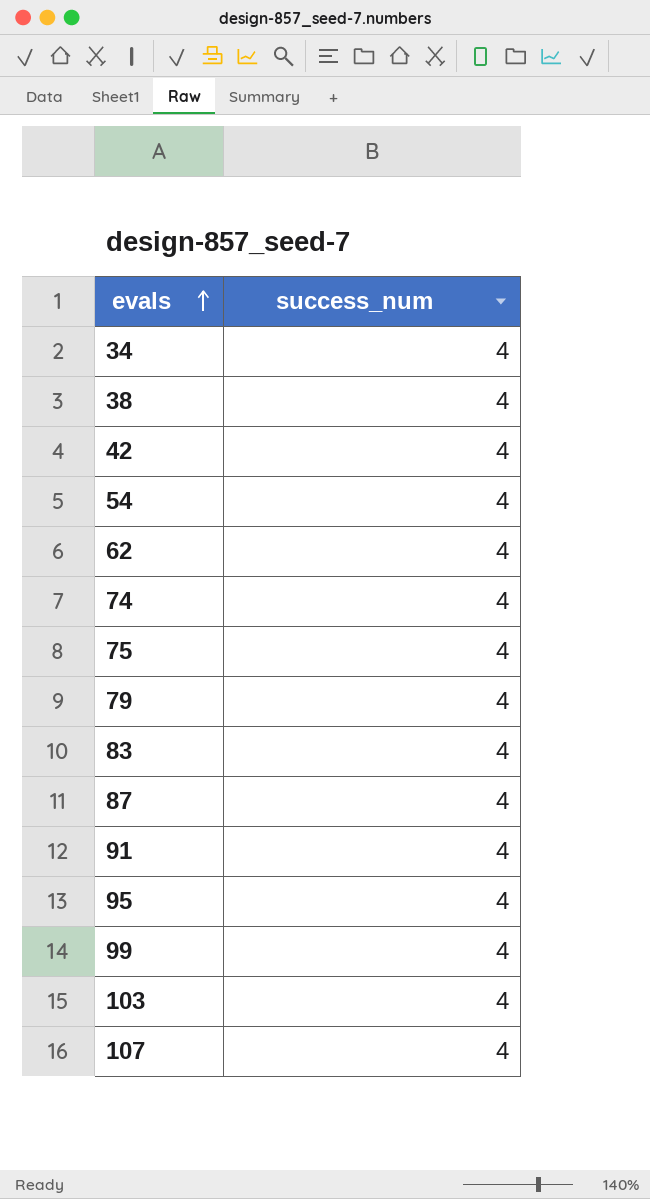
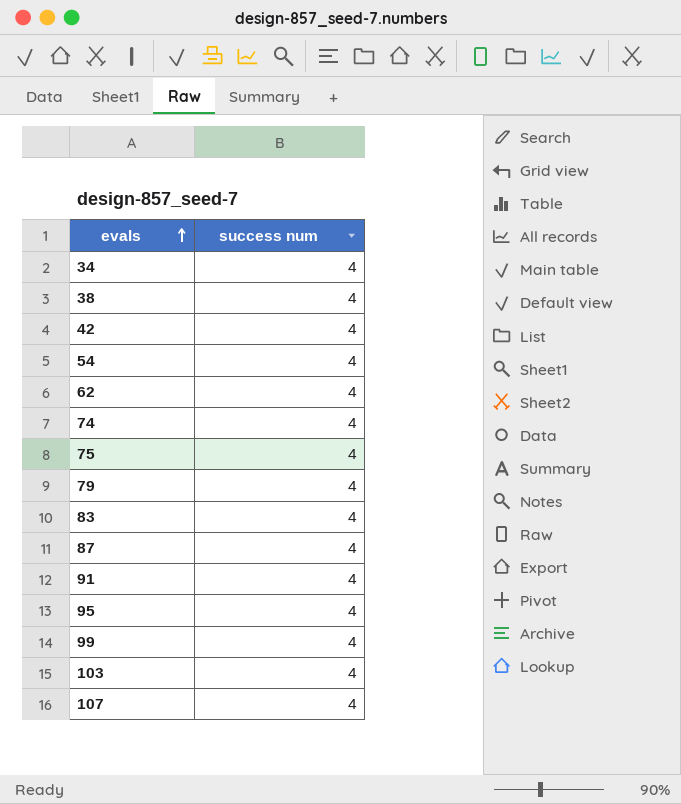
column name: success_num -> success num

